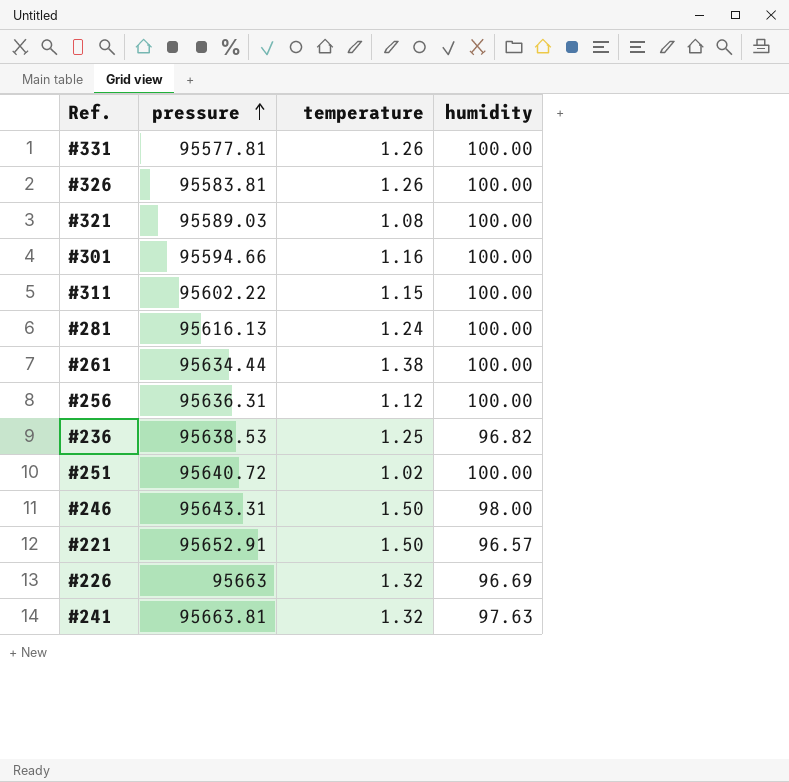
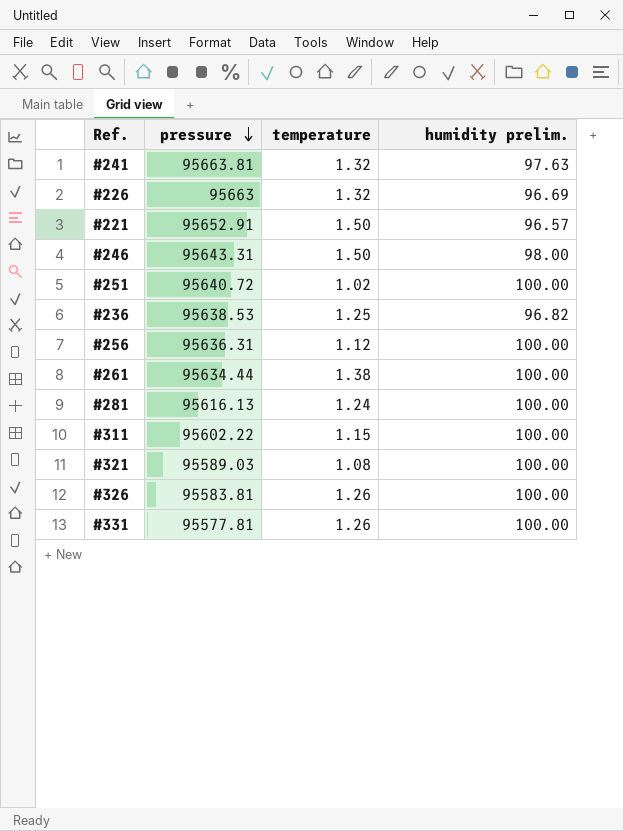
row order: pressure ascending -> pressure descending
column name: humidity -> humidity prelim.
row #301: 95594.66 | 1.16 | 100.00 -> none

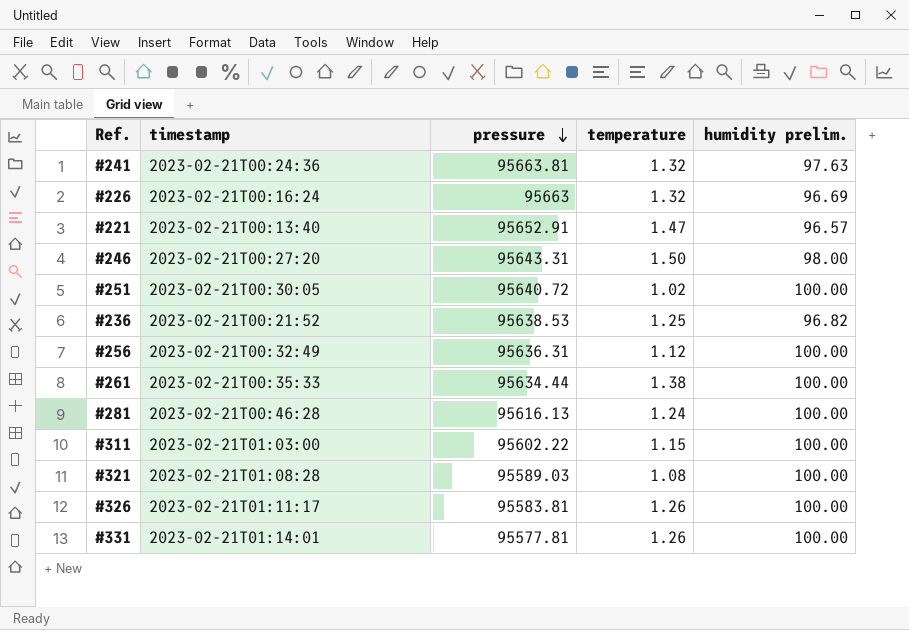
column timestamp | position: none -> 2
#221 | temperature: 1.50 -> 1.47

